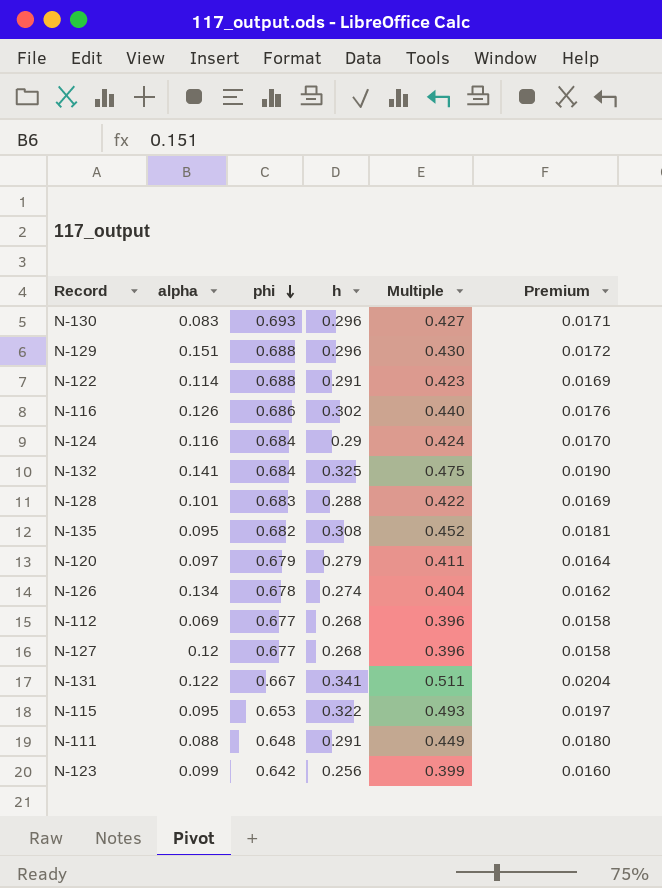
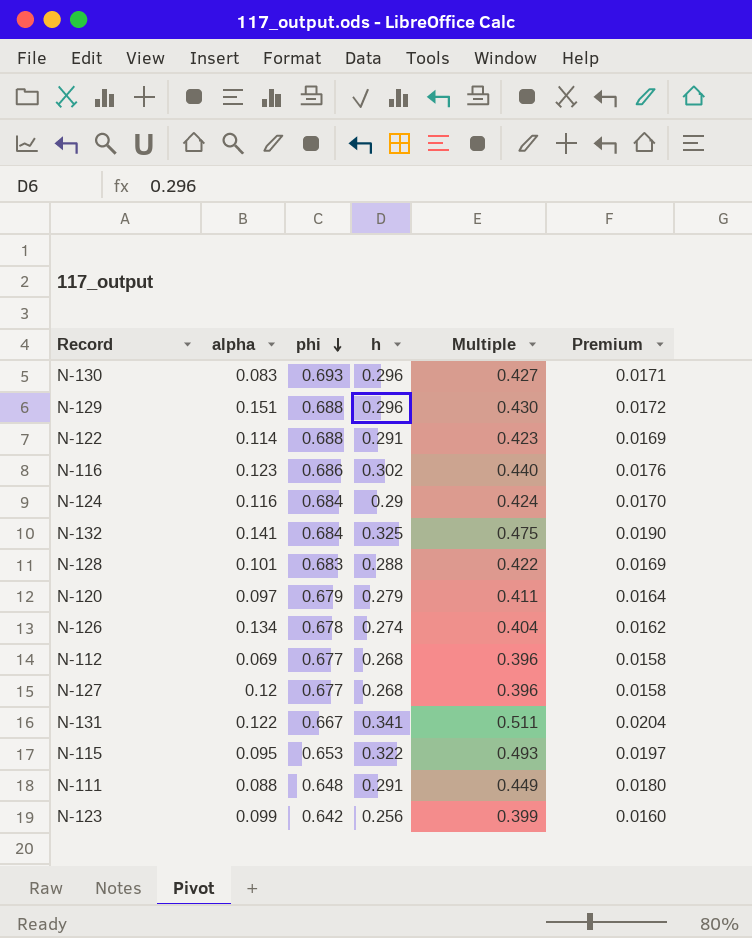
row N-135: 0.095 | 0.682 | 0.308 | 0.452 | 0.0181 -> none
N-116 | alpha: 0.126 -> 0.123

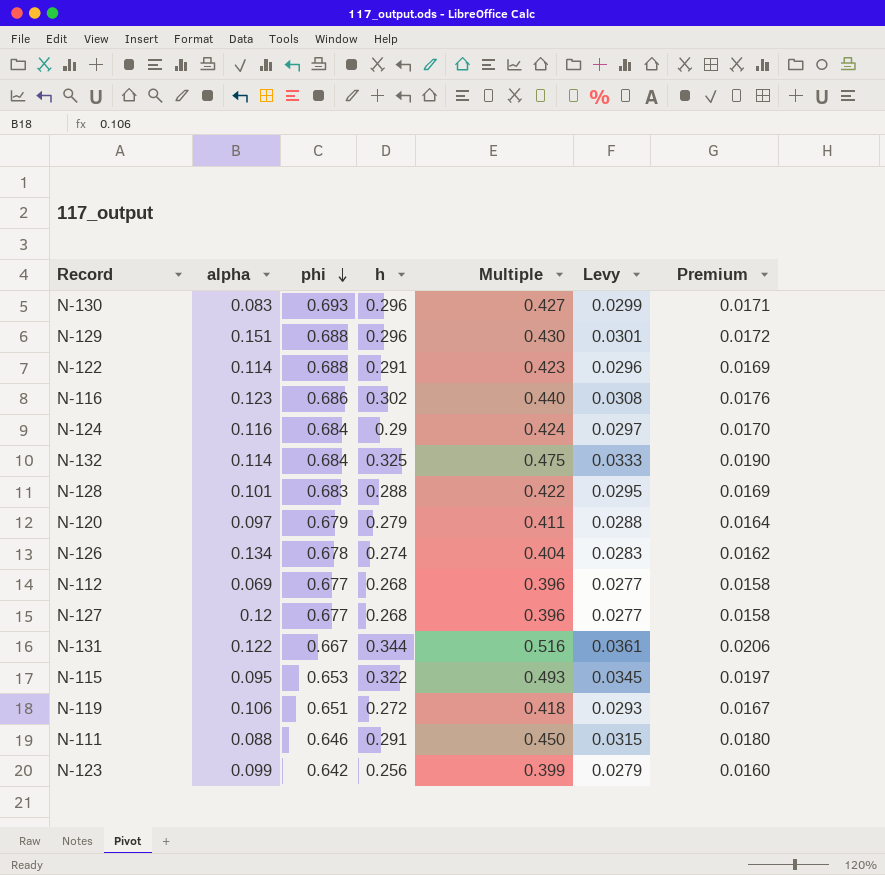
column Levy | formula: none -> [Multiple] * 0.07
N-132 | alpha: 0.141 -> 0.114
N-131 | h: 0.341 -> 0.344
N-131 | Multiple: 0.511 -> 0.516
N-131 | Premium: 0.0204 -> 0.0206
row N-119: none -> 0.106 | 0.651 | 0.272 | 0.418 | 0.0293 | 0.0167
N-111 | phi: 0.648 -> 0.646
N-111 | Multiple: 0.449 -> 0.450

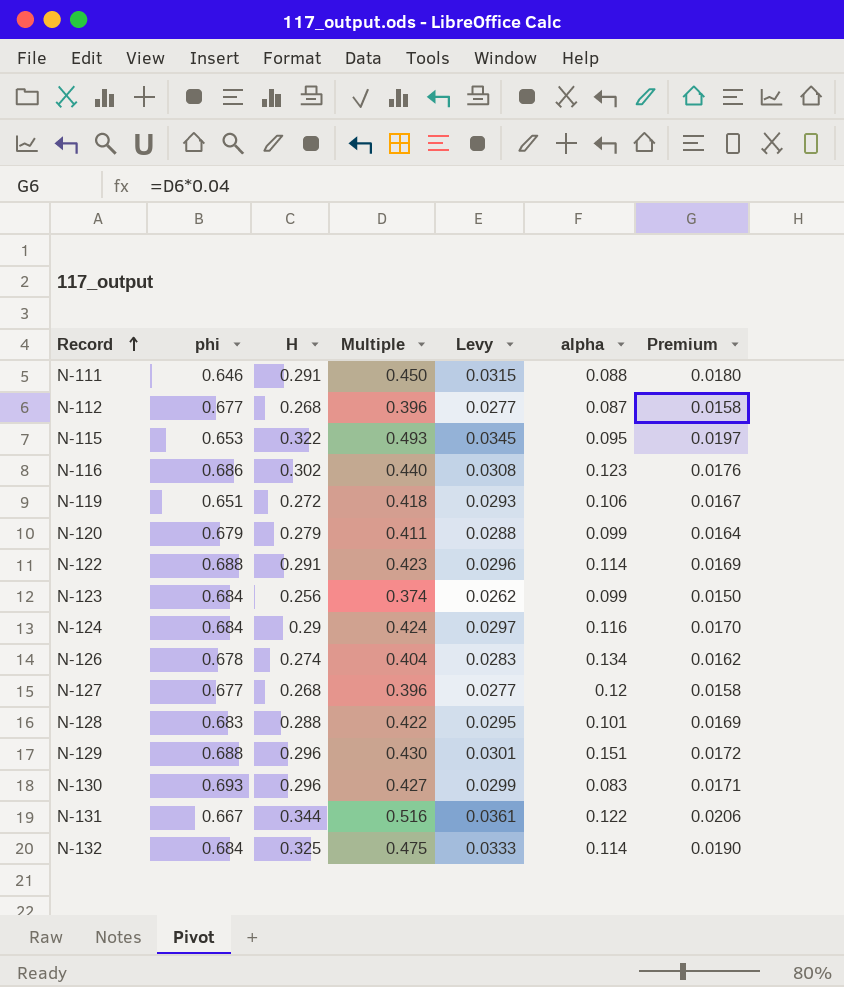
row order: phi descending -> Record ascending
column name: h -> H
column alpha | position: 2 -> 6
N-112 | alpha: 0.069 -> 0.087
N-120 | alpha: 0.097 -> 0.099
N-123 | phi: 0.642 -> 0.684
N-123 | Multiple: 0.399 -> 0.374
N-123 | Levy: 0.0279 -> 0.0262
N-123 | Premium: 0.0160 -> 0.0150

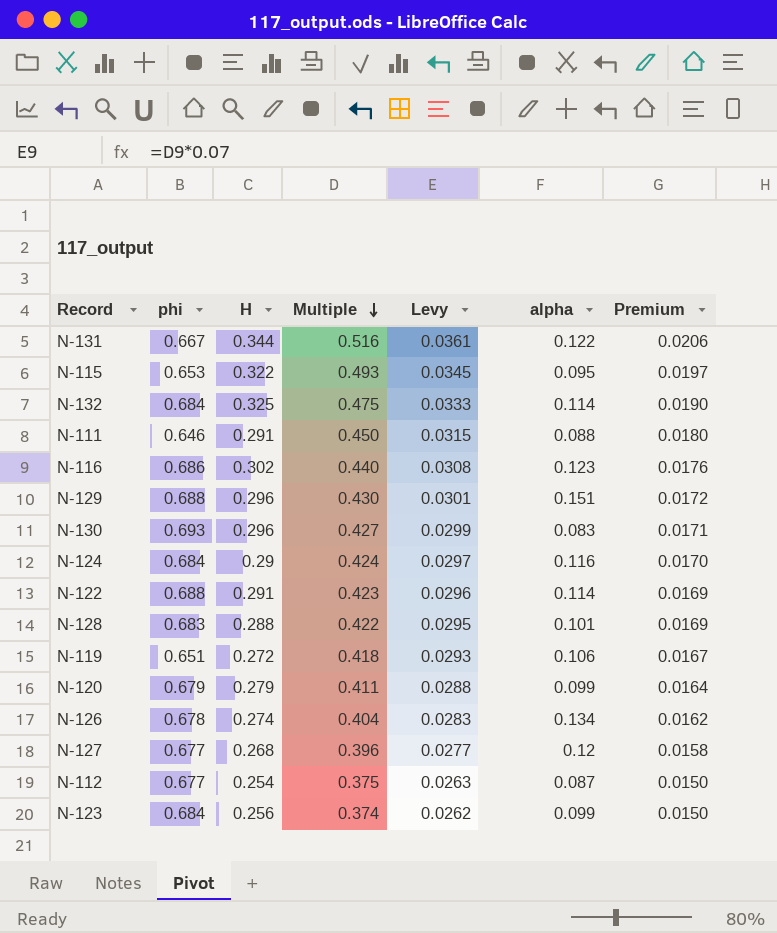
row order: Record ascending -> Multiple descending
N-112 | H: 0.268 -> 0.254
N-112 | Multiple: 0.396 -> 0.375
N-112 | Levy: 0.0277 -> 0.0263
N-112 | Premium: 0.0158 -> 0.0150

